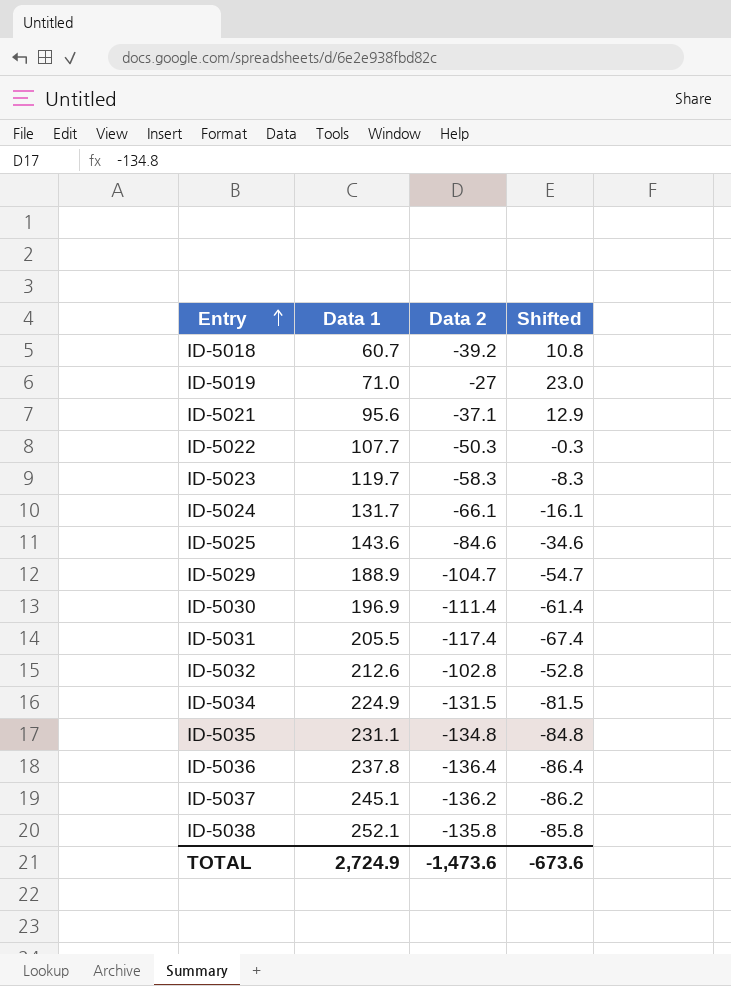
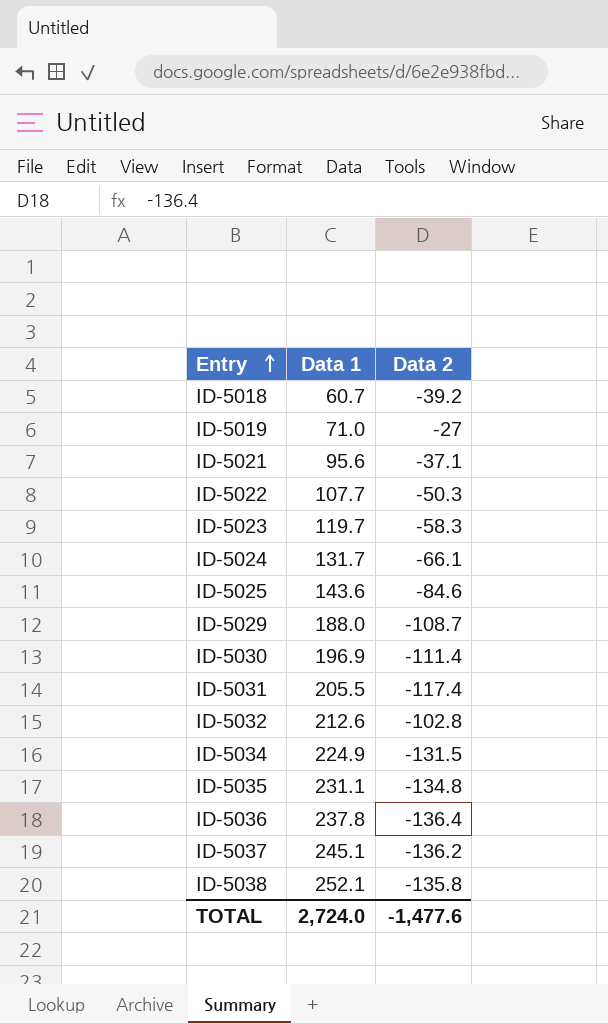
column Shifted | formula: [Data 2] + 50 -> none
ID-5029 | Data 1: 188.9 -> 188.0
ID-5029 | Data 2: -104.7 -> -108.7
TOTAL | Data 1: 2,724.9 -> 2,724.0
TOTAL | Data 2: -1,473.6 -> -1,477.6

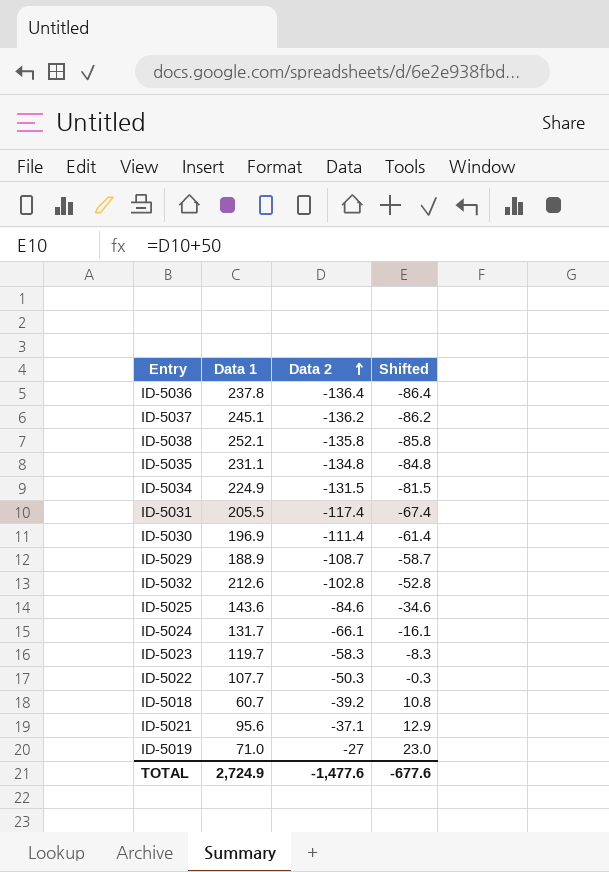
row order: Entry ascending -> Data 2 ascending
column Shifted | formula: none -> [Data 2] + 50
ID-5029 | Data 1: 188.0 -> 188.9
TOTAL | Data 1: 2,724.0 -> 2,724.9

